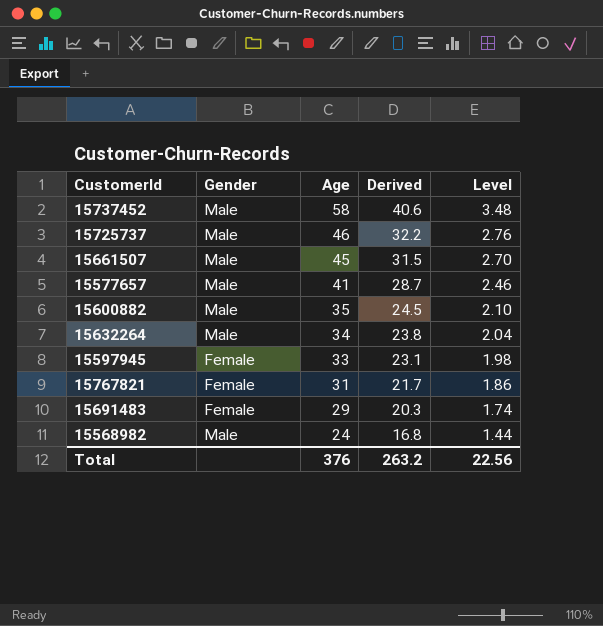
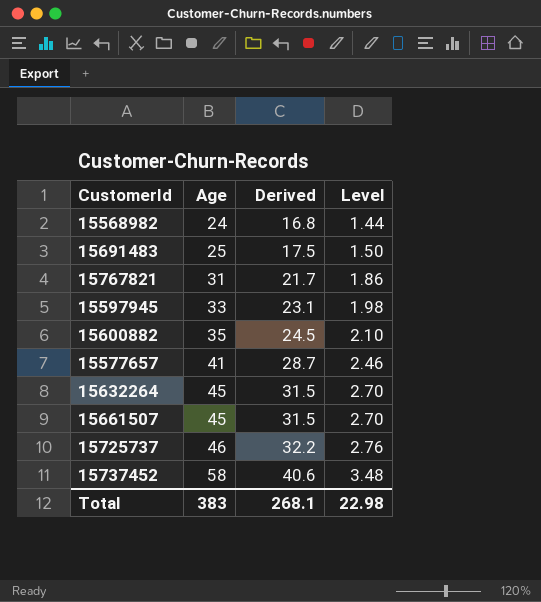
row order: Age descending -> Age ascending
column Gender | position: 2 -> none
15691483 | Age: 29 -> 25
15691483 | Derived: 20.3 -> 17.5
15691483 | Level: 1.74 -> 1.50
15632264 | Age: 34 -> 45
15632264 | Derived: 23.8 -> 31.5
15632264 | Level: 2.04 -> 2.70
Total | Age: 376 -> 383
Total | Derived: 263.2 -> 268.1
Total | Level: 22.56 -> 22.98

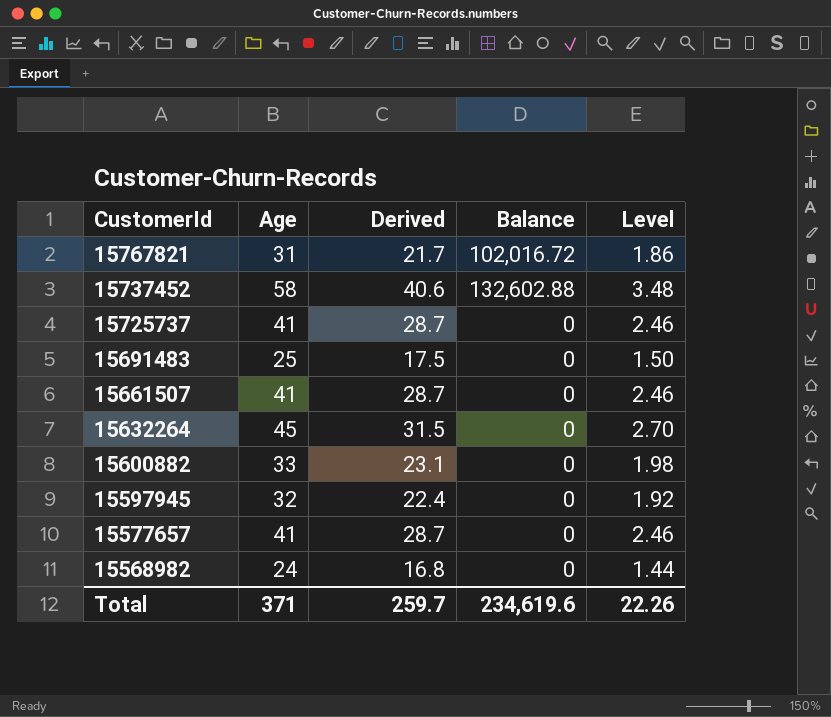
row order: Age ascending -> CustomerId descending
column Balance | position: none -> 4
15725737 | Age: 46 -> 41
15725737 | Derived: 32.2 -> 28.7
15725737 | Level: 2.76 -> 2.46
15661507 | Age: 45 -> 41
15661507 | Derived: 31.5 -> 28.7
15661507 | Level: 2.70 -> 2.46
15600882 | Age: 35 -> 33
15600882 | Derived: 24.5 -> 23.1
15600882 | Level: 2.10 -> 1.98
15597945 | Age: 33 -> 32
15597945 | Derived: 23.1 -> 22.4
15597945 | Level: 1.98 -> 1.92
Total | Age: 383 -> 371
Total | Derived: 268.1 -> 259.7
Total | Level: 22.98 -> 22.26

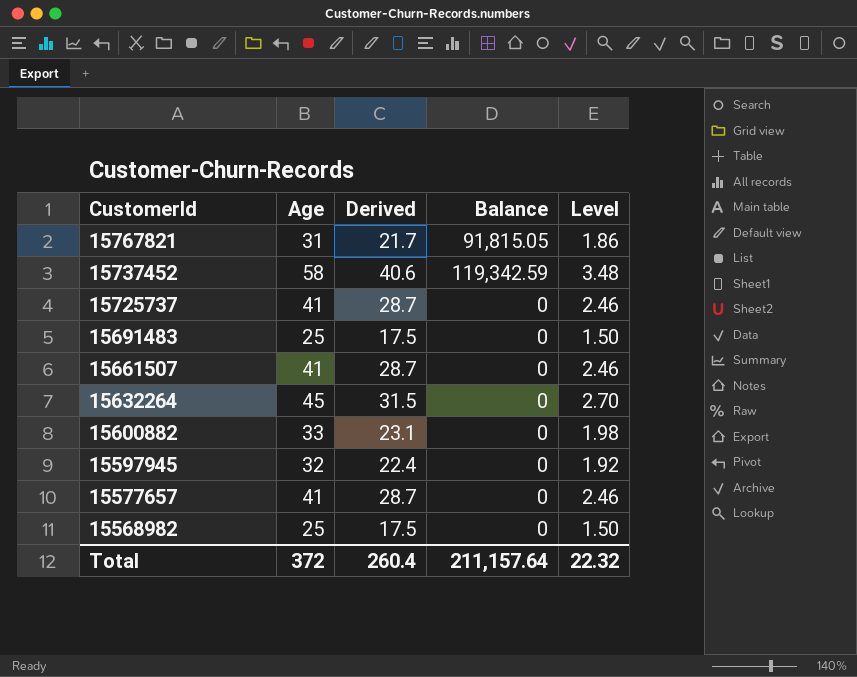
15767821 | Balance: 102,016.72 -> 91,815.05
15737452 | Balance: 132,602.88 -> 119,342.59
15568982 | Age: 24 -> 25
15568982 | Derived: 16.8 -> 17.5
15568982 | Level: 1.44 -> 1.50
Total | Age: 371 -> 372
Total | Derived: 259.7 -> 260.4
Total | Balance: 234,619.6 -> 211,157.64
Total | Level: 22.26 -> 22.32

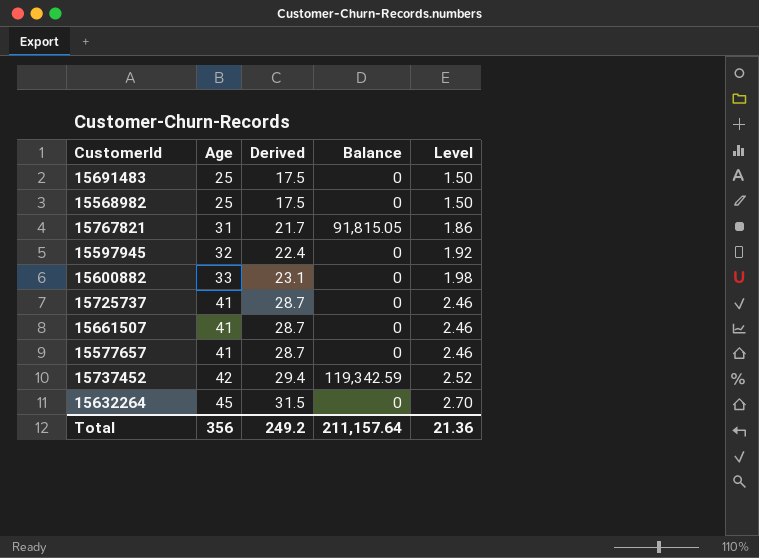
row order: CustomerId descending -> Age ascending
15737452 | Age: 58 -> 42
15737452 | Derived: 40.6 -> 29.4
15737452 | Level: 3.48 -> 2.52
Total | Age: 372 -> 356
Total | Derived: 260.4 -> 249.2
Total | Level: 22.32 -> 21.36

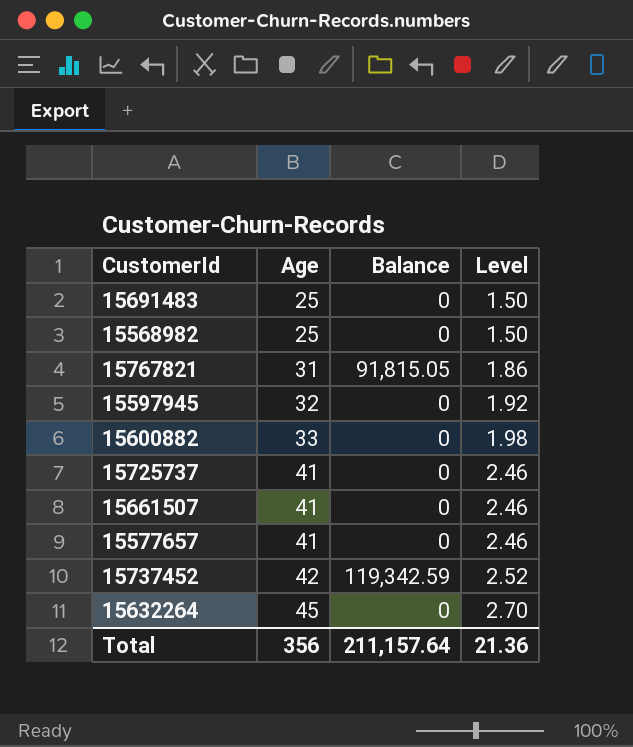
column Derived | formula: [Age] * 0.7 -> none

